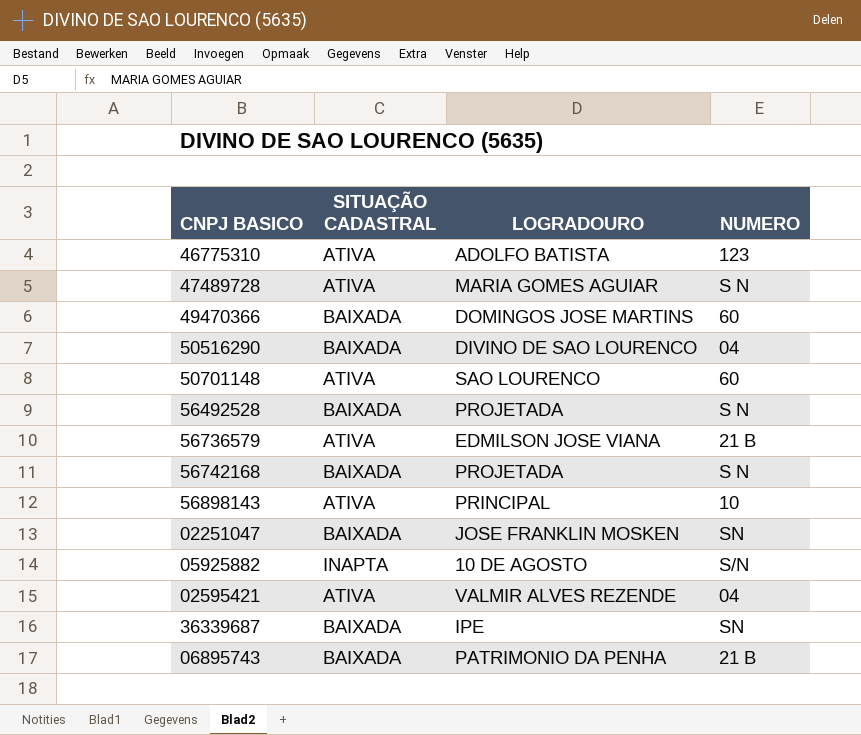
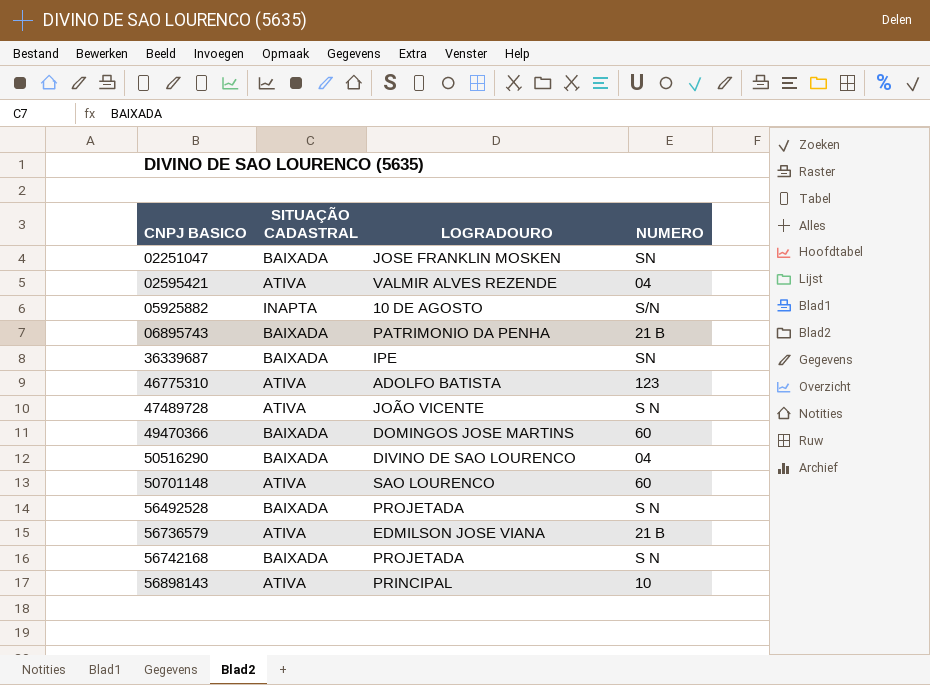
row order: none -> CNPJ BASICO ascending
47489728 | LOGRADOURO: MARIA GOMES AGUIAR -> JOÃO VICENTE

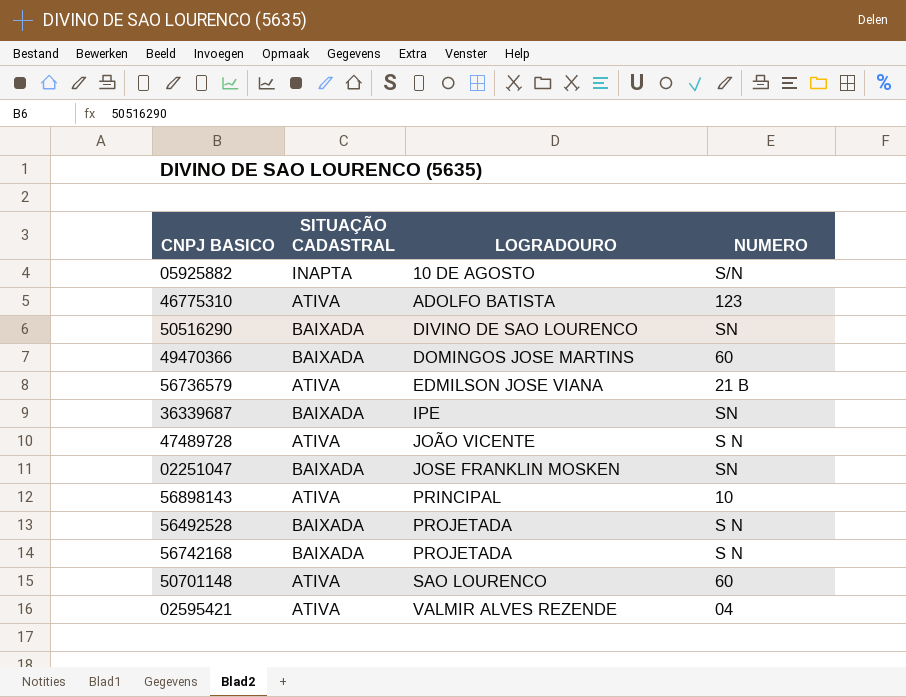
row order: CNPJ BASICO ascending -> LOGRADOURO ascending
row 06895743: BAIXADA | PATRIMONIO DA PENHA | 21 B -> none
50516290 | NUMERO: 04 -> SN

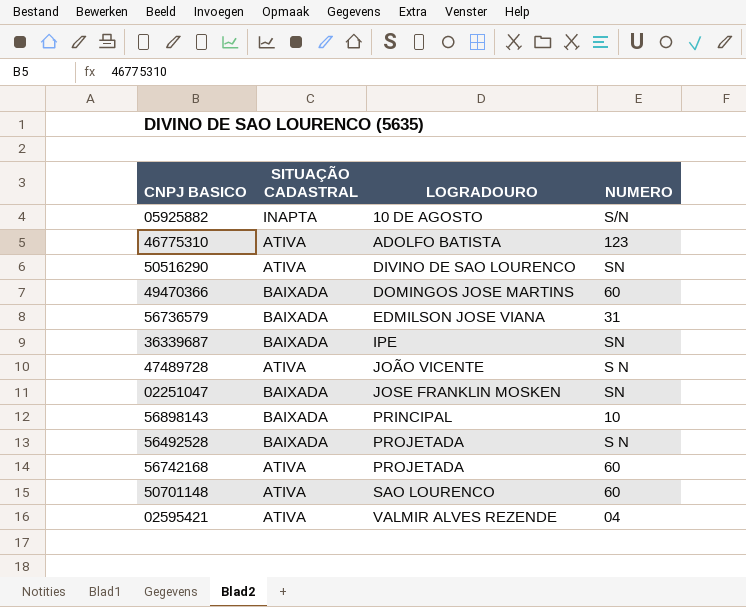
50516290 | SITUAÇÃO CADASTRAL: BAIXADA -> ATIVA
56736579 | SITUAÇÃO CADASTRAL: ATIVA -> BAIXADA
56736579 | NUMERO: 21 B -> 31
56898143 | SITUAÇÃO CADASTRAL: ATIVA -> BAIXADA
56742168 | SITUAÇÃO CADASTRAL: BAIXADA -> ATIVA
56742168 | NUMERO: S N -> 60

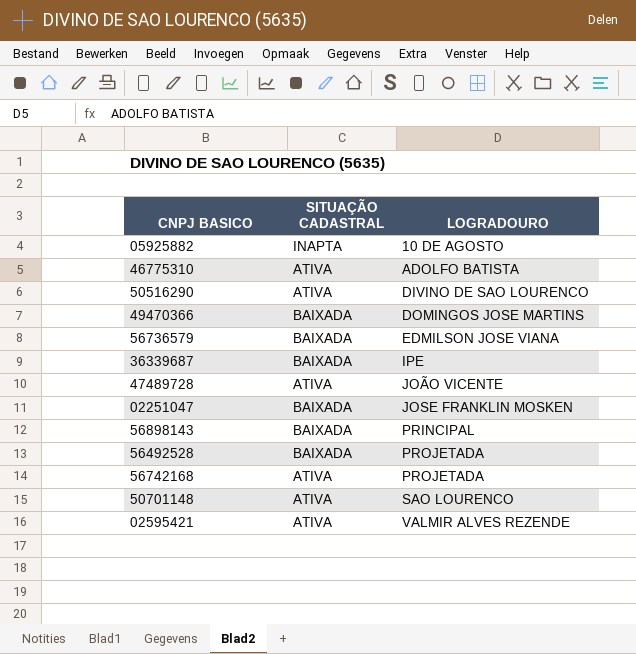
column NUMERO | position: 4 -> none

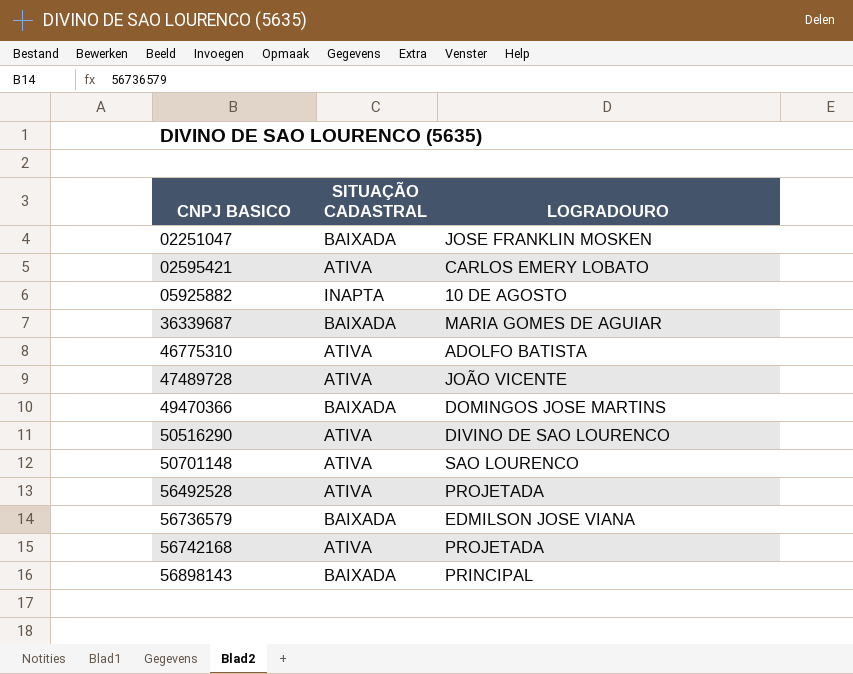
row order: LOGRADOURO ascending -> CNPJ BASICO ascending
02595421 | LOGRADOURO: VALMIR ALVES REZENDE -> CARLOS EMERY LOBATO
36339687 | LOGRADOURO: IPE -> MARIA GOMES DE AGUIAR
56492528 | SITUAÇÃO CADASTRAL: BAIXADA -> ATIVA

